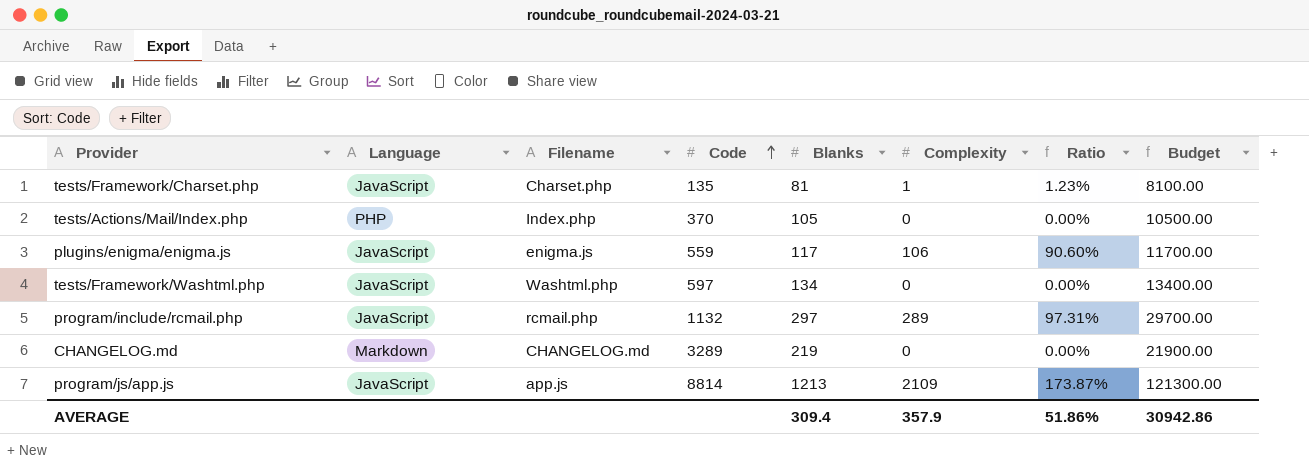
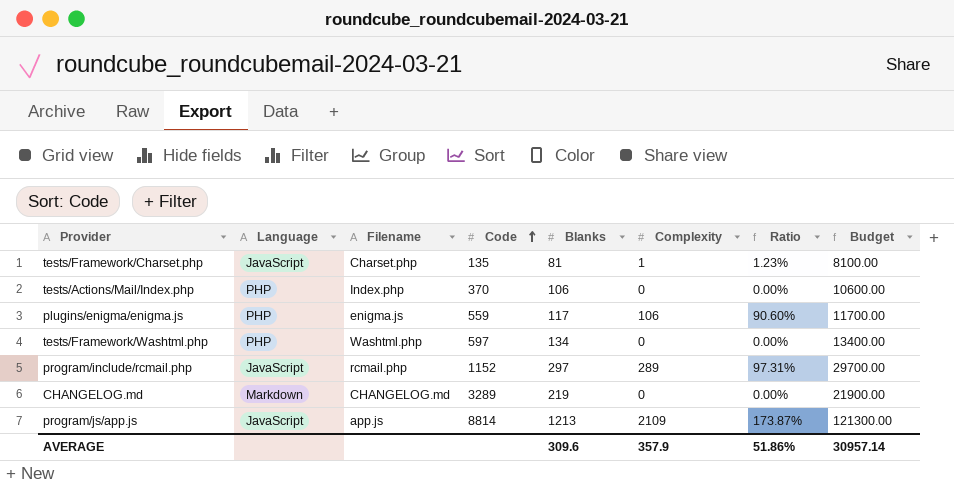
tests/Actions/Mail/Index.php | Blanks: 105 -> 106
tests/Actions/Mail/Index.php | Budget: 10500.00 -> 10600.00
plugins/enigma/enigma.js | Language: JavaScript -> PHP
tests/Framework/Washtml.php | Language: JavaScript -> PHP
program/include/rcmail.php | Code: 1132 -> 1152
AVERAGE | Blanks: 309.4 -> 309.6
AVERAGE | Budget: 30942.86 -> 30957.14

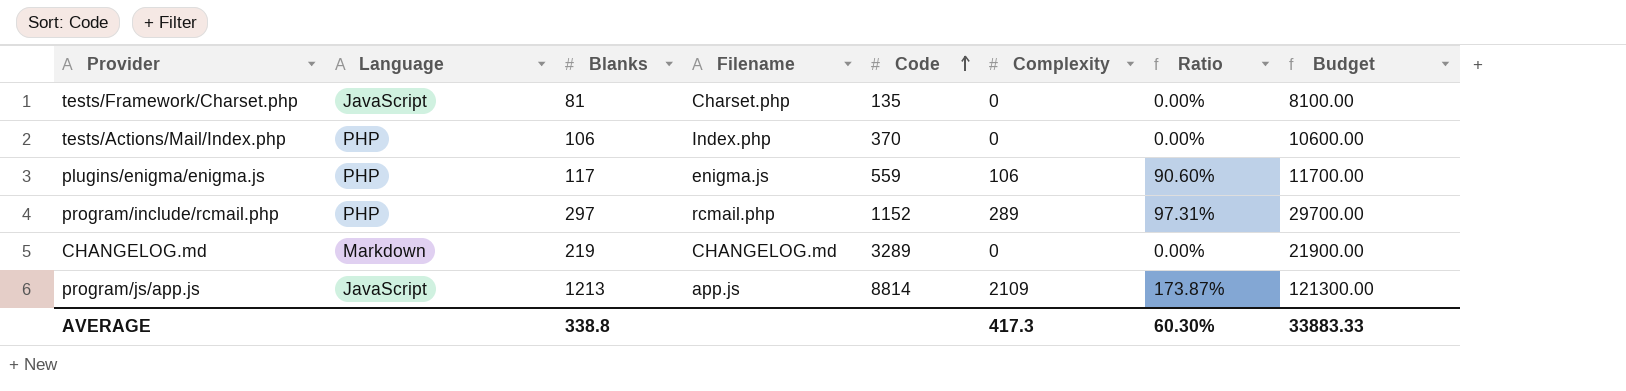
column Blanks | position: 5 -> 3
row tests/Framework/Washtml.php: PHP | Washtml.php | 597 | 134 | 0 | 0.00% | 13400.00 -> none
tests/Framework/Charset.php | Complexity: 1 -> 0
tests/Framework/Charset.php | Ratio: 1.23% -> 0.00%
program/include/rcmail.php | Language: JavaScript -> PHP
AVERAGE | Blanks: 309.6 -> 338.8
AVERAGE | Complexity: 357.9 -> 417.3
AVERAGE | Ratio: 51.86% -> 60.30%
AVERAGE | Budget: 30957.14 -> 33883.33

